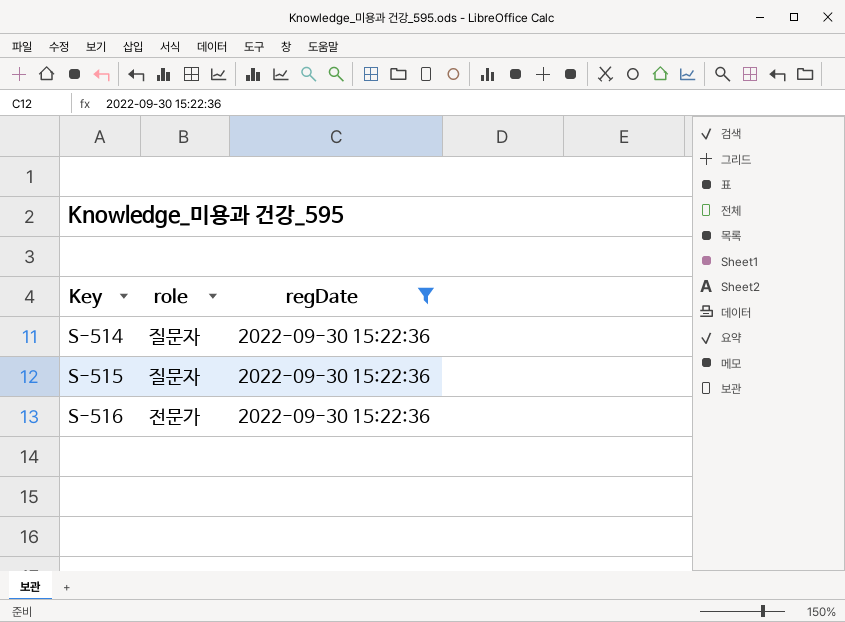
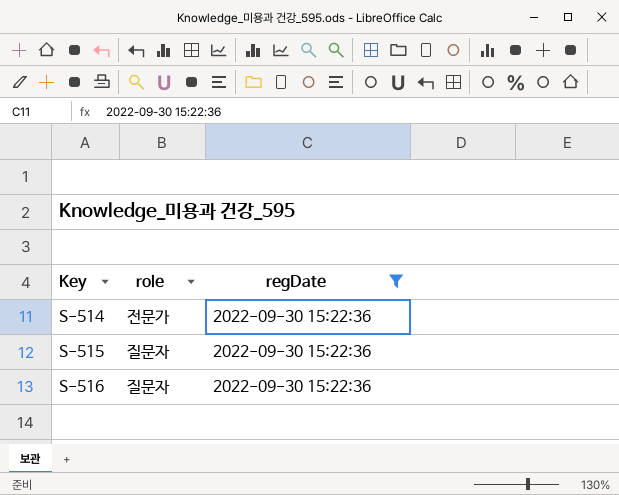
S-514 | role: 질문자 -> 전문가
S-516 | role: 전문가 -> 질문자

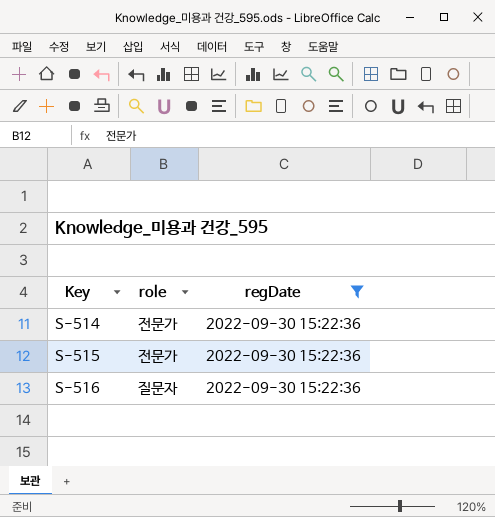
S-515 | role: 질문자 -> 전문가

